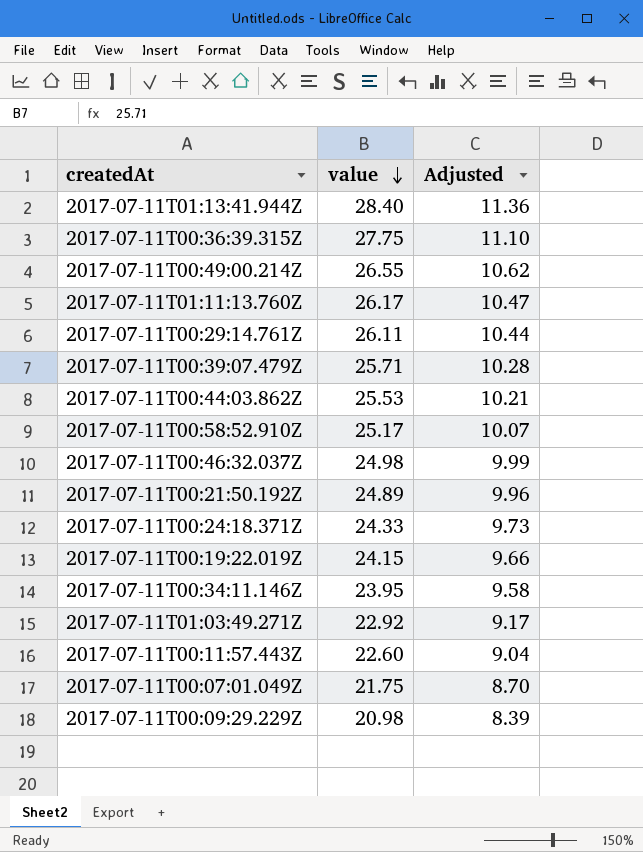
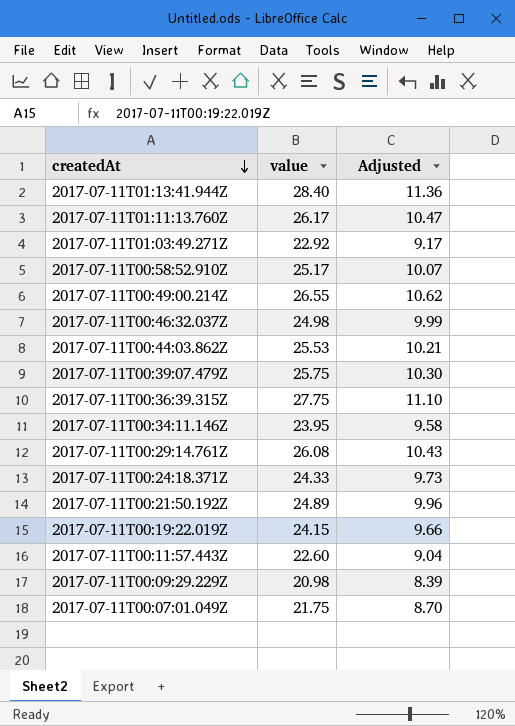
row order: value descending -> createdAt descending
2017-07-11T00:39:07.479Z | value: 25.71 -> 25.75
2017-07-11T00:39:07.479Z | Adjusted: 10.28 -> 10.30
2017-07-11T00:29:14.761Z | value: 26.11 -> 26.08
2017-07-11T00:29:14.761Z | Adjusted: 10.44 -> 10.43

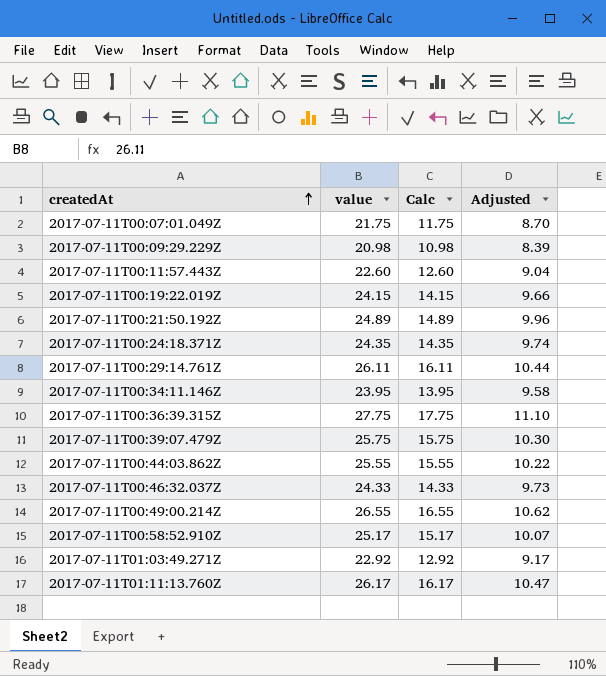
row order: createdAt descending -> createdAt ascending
column Calc | formula: none -> [value] - 10
row 2017-07-11T01:13:41.944Z: 28.40 | 11.36 -> none
2017-07-11T00:24:18.371Z | value: 24.33 -> 24.35
2017-07-11T00:24:18.371Z | Adjusted: 9.73 -> 9.74
2017-07-11T00:29:14.761Z | value: 26.08 -> 26.11
2017-07-11T00:29:14.761Z | Adjusted: 10.43 -> 10.44
2017-07-11T00:44:03.862Z | value: 25.53 -> 25.55
2017-07-11T00:44:03.862Z | Adjusted: 10.21 -> 10.22
2017-07-11T00:46:32.037Z | value: 24.98 -> 24.33
2017-07-11T00:46:32.037Z | Adjusted: 9.99 -> 9.73

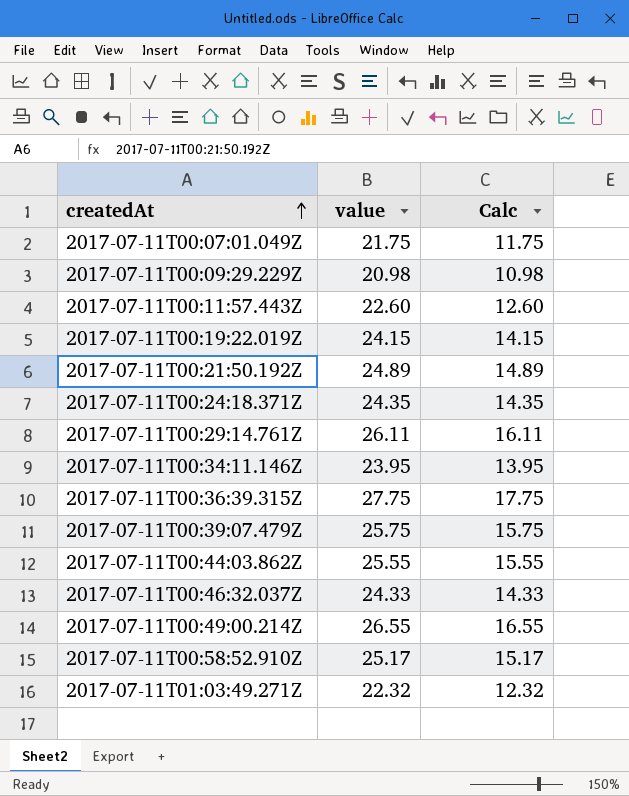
column Adjusted | formula: [value] * 0.4 -> none
row 2017-07-11T01:11:13.760Z: 26.17 | 16.17 | 10.47 -> none
2017-07-11T01:03:49.271Z | value: 22.92 -> 22.32
2017-07-11T01:03:49.271Z | Calc: 12.92 -> 12.32

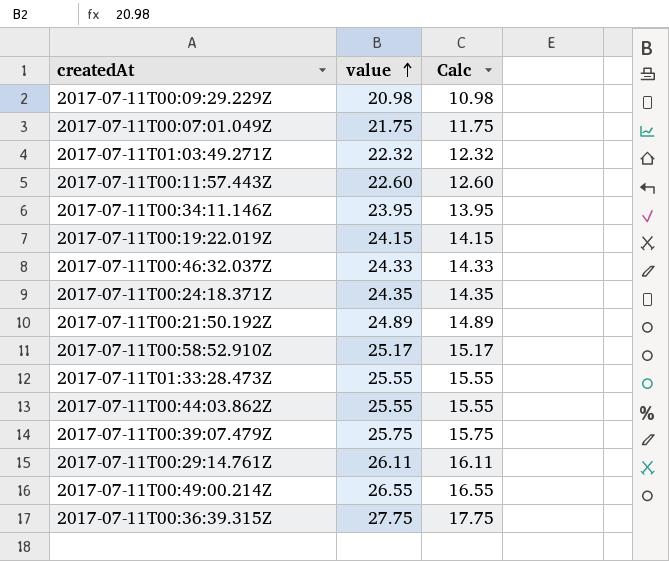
row order: createdAt ascending -> value ascending
row 2017-07-11T01:33:28.473Z: none -> 25.55 | 15.55

